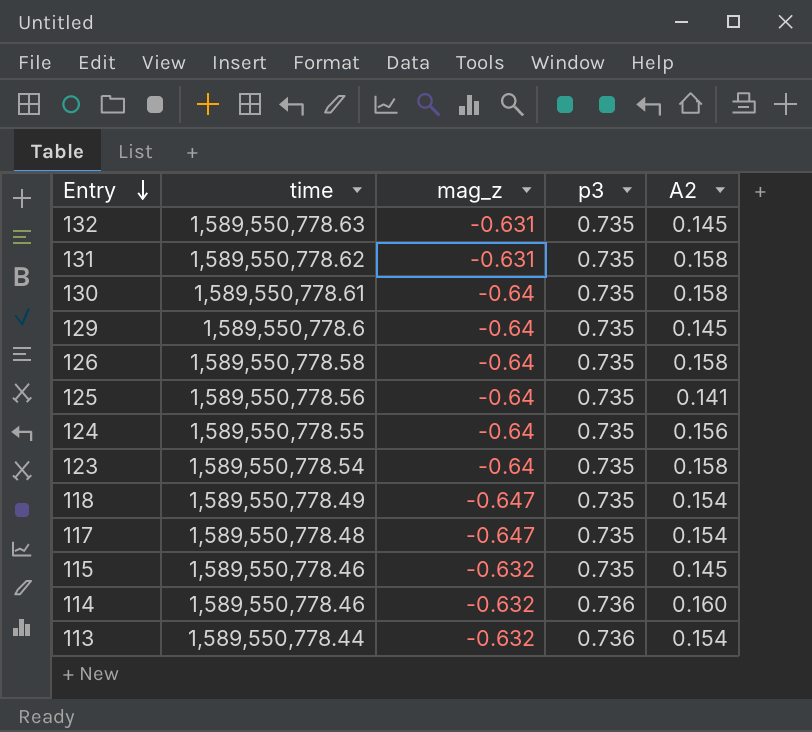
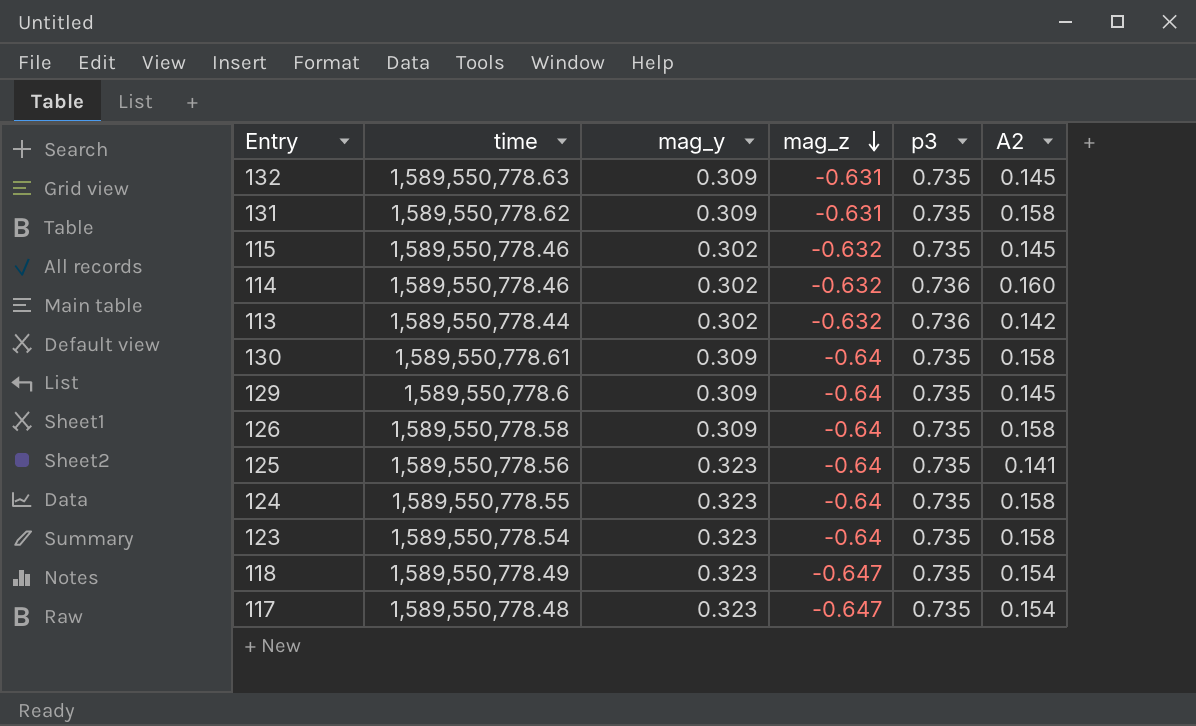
row order: Entry descending -> mag_z descending
column mag_y | position: none -> 3
113 | A2: 0.154 -> 0.142
124 | A2: 0.156 -> 0.158

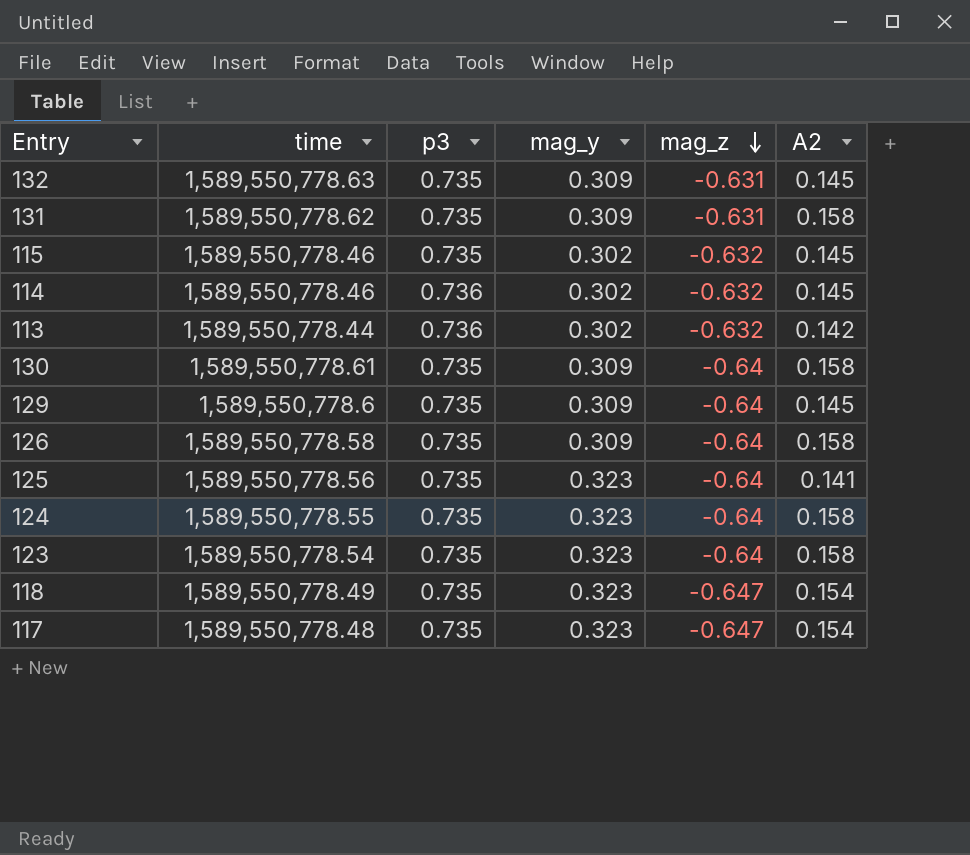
column p3 | position: 5 -> 3
114 | A2: 0.160 -> 0.145

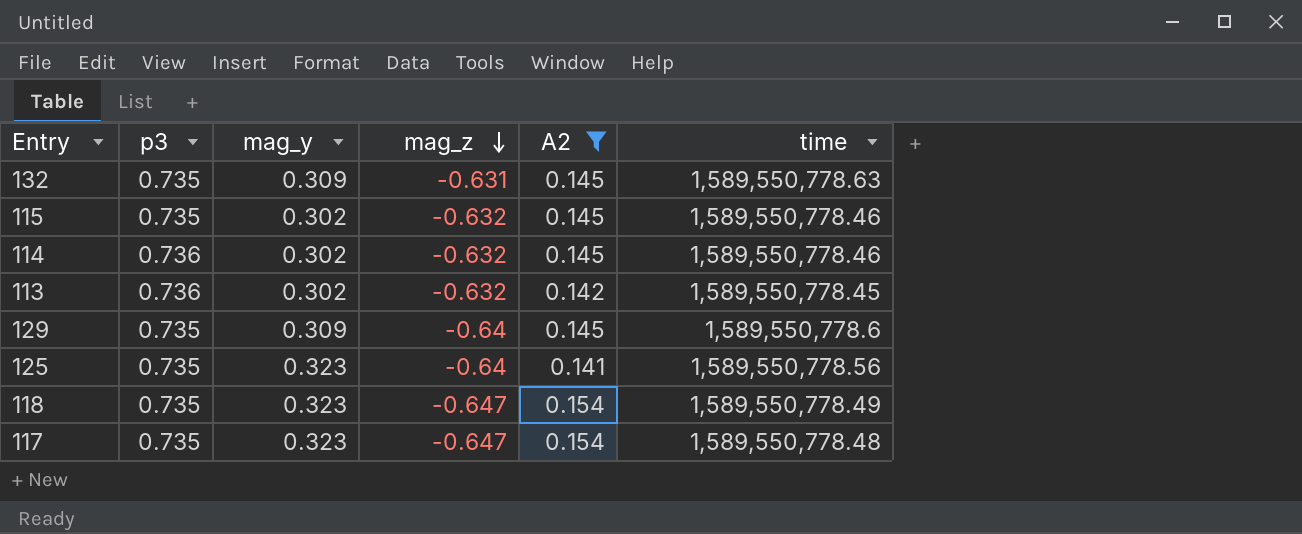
filter: none -> A2 != 0.158
column time | position: 2 -> 6
113 | time: 1,589,550,778.44 -> 1,589,550,778.45

